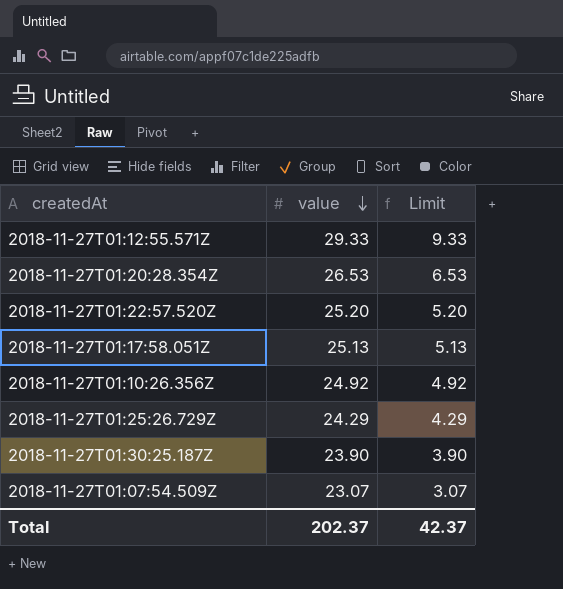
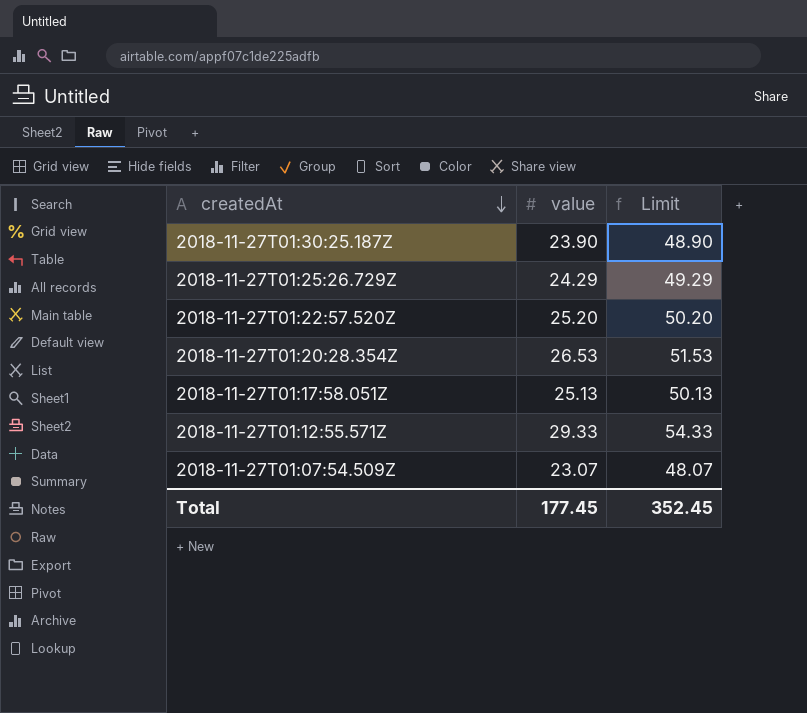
row order: value descending -> createdAt descending
column Limit | formula: [value] - 20 -> [value] + 25
row 2018-11-27T01:10:26.356Z: 24.92 | 4.92 -> none
Total | value: 202.37 -> 177.45
Total | Limit: 42.37 -> 352.45

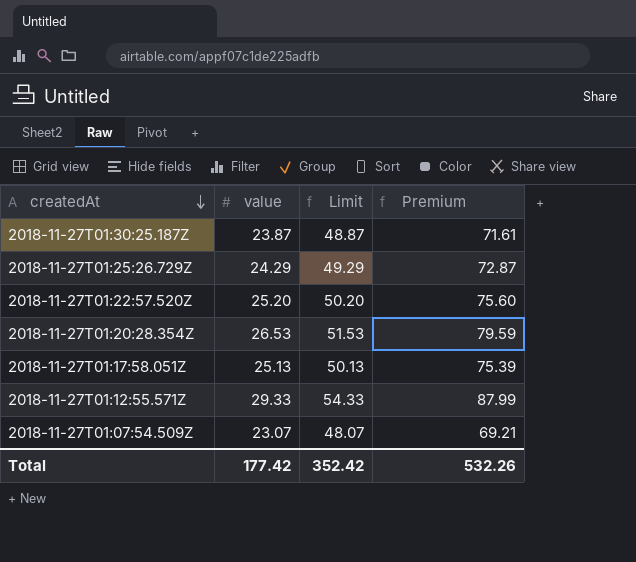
column Premium | formula: none -> [value] * 3
2018-11-27T01:30:25.187Z | value: 23.90 -> 23.87
2018-11-27T01:30:25.187Z | Limit: 48.90 -> 48.87
Total | value: 177.45 -> 177.42
Total | Limit: 352.45 -> 352.42

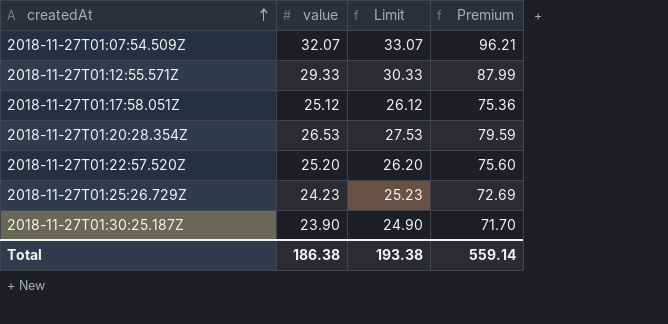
row order: createdAt descending -> createdAt ascending
column Limit | formula: [value] + 25 -> [value] + 1
2018-11-27T01:07:54.509Z | value: 23.07 -> 32.07
2018-11-27T01:07:54.509Z | Premium: 69.21 -> 96.21
2018-11-27T01:17:58.051Z | value: 25.13 -> 25.12
2018-11-27T01:17:58.051Z | Premium: 75.39 -> 75.36
2018-11-27T01:25:26.729Z | value: 24.29 -> 24.23
2018-11-27T01:25:26.729Z | Premium: 72.87 -> 72.69
2018-11-27T01:30:25.187Z | value: 23.87 -> 23.90
2018-11-27T01:30:25.187Z | Premium: 71.61 -> 71.70
Total | value: 177.42 -> 186.38
Total | Limit: 352.42 -> 193.38
Total | Premium: 532.26 -> 559.14

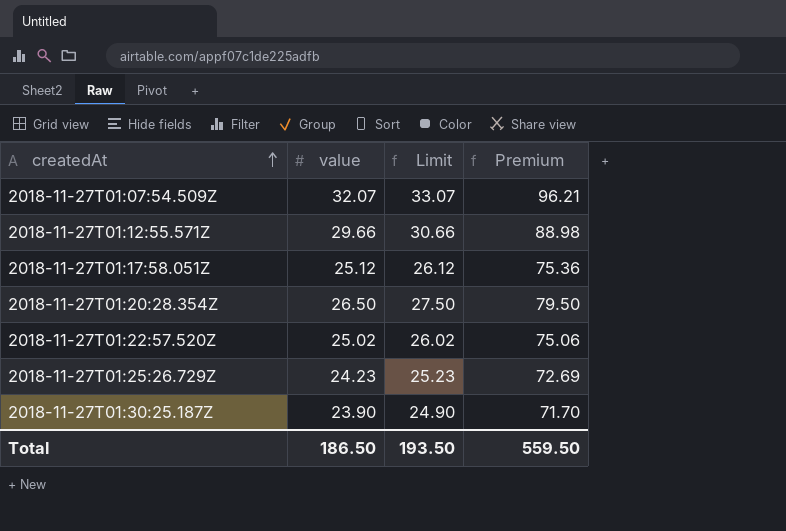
2018-11-27T01:12:55.571Z | value: 29.33 -> 29.66
2018-11-27T01:12:55.571Z | Limit: 30.33 -> 30.66
2018-11-27T01:12:55.571Z | Premium: 87.99 -> 88.98
2018-11-27T01:20:28.354Z | value: 26.53 -> 26.50
2018-11-27T01:20:28.354Z | Limit: 27.53 -> 27.50
2018-11-27T01:20:28.354Z | Premium: 79.59 -> 79.50
2018-11-27T01:22:57.520Z | value: 25.20 -> 25.02
2018-11-27T01:22:57.520Z | Limit: 26.20 -> 26.02
2018-11-27T01:22:57.520Z | Premium: 75.60 -> 75.06
Total | value: 186.38 -> 186.50
Total | Limit: 193.38 -> 193.50
Total | Premium: 559.14 -> 559.50

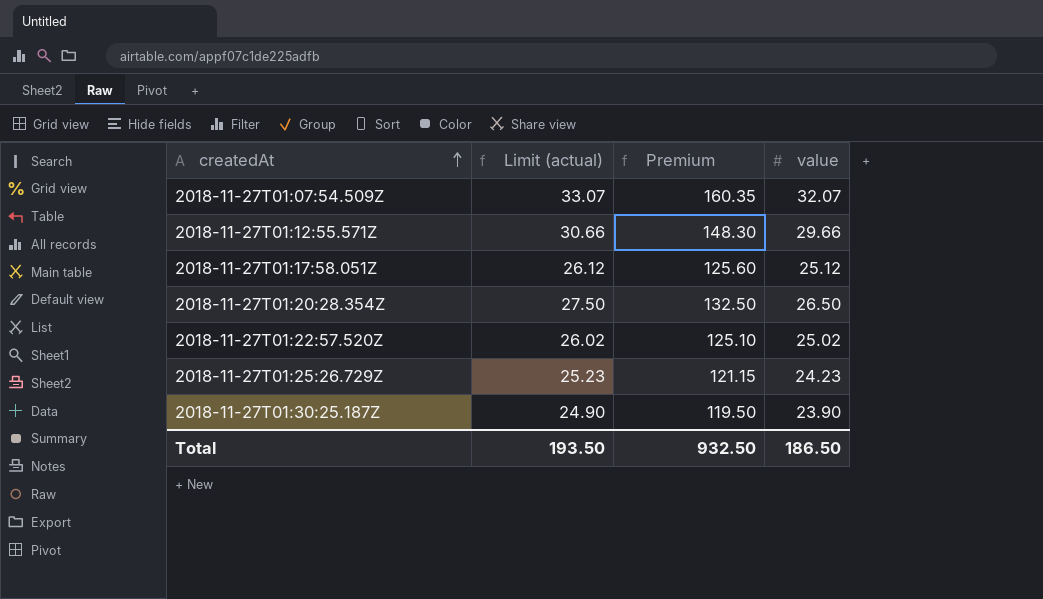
column name: Limit -> Limit (actual)
column Premium | formula: [value] * 3 -> [value] * 5
column value | position: 2 -> 4
Total | Premium: 559.50 -> 932.50

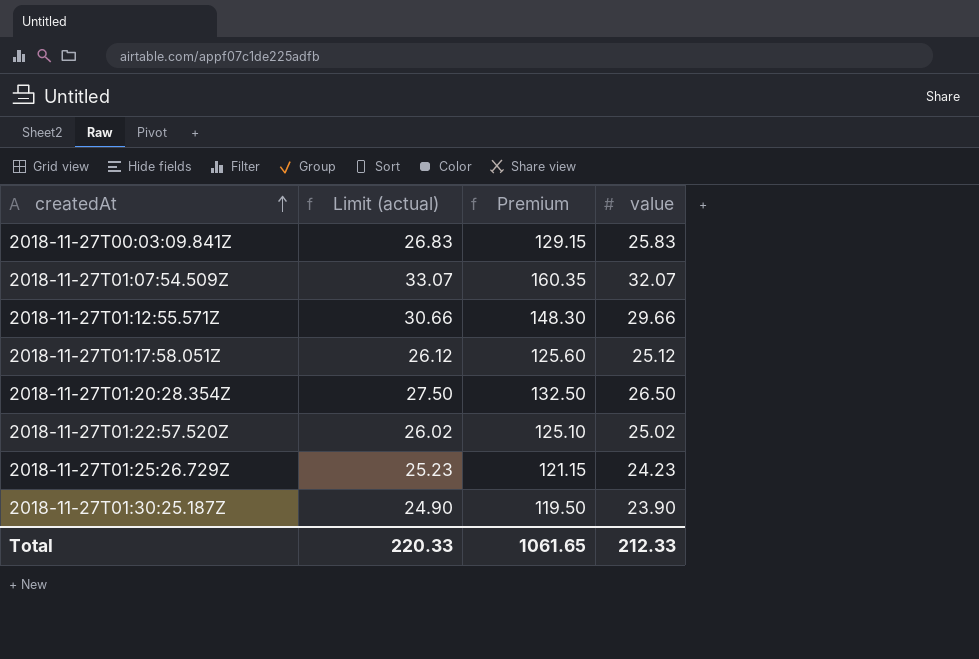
row 2018-11-27T00:03:09.841Z: none -> 26.83 | 129.15 | 25.83
Total | Limit (actual): 193.50 -> 220.33
Total | Premium: 932.50 -> 1061.65
Total | value: 186.50 -> 212.33

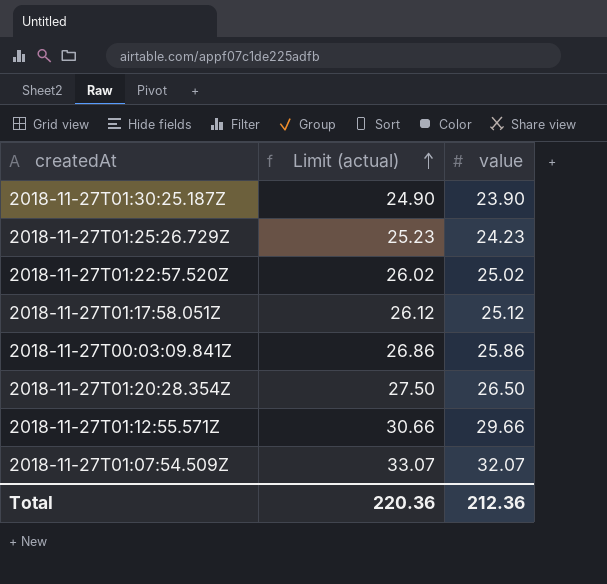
row order: createdAt ascending -> Limit (actual) ascending
column Premium | formula: [value] * 5 -> none
2018-11-27T00:03:09.841Z | Limit (actual): 26.83 -> 26.86
2018-11-27T00:03:09.841Z | value: 25.83 -> 25.86
Total | Limit (actual): 220.33 -> 220.36
Total | value: 212.33 -> 212.36

